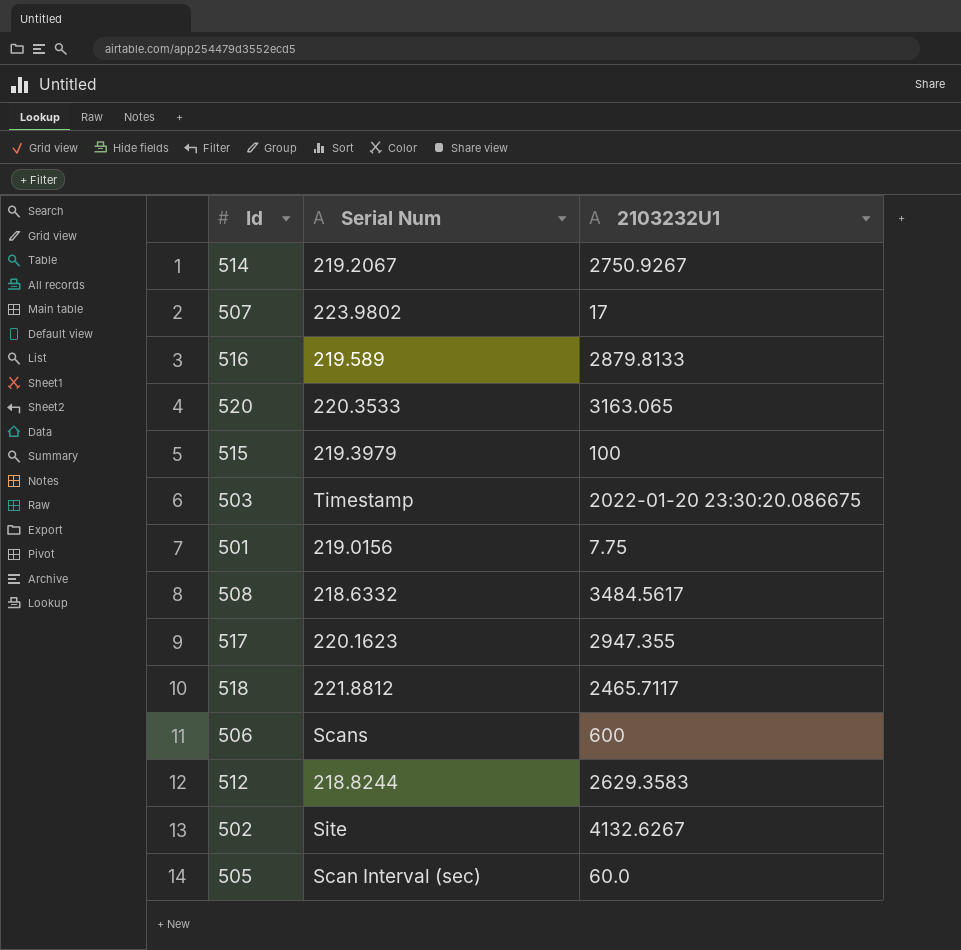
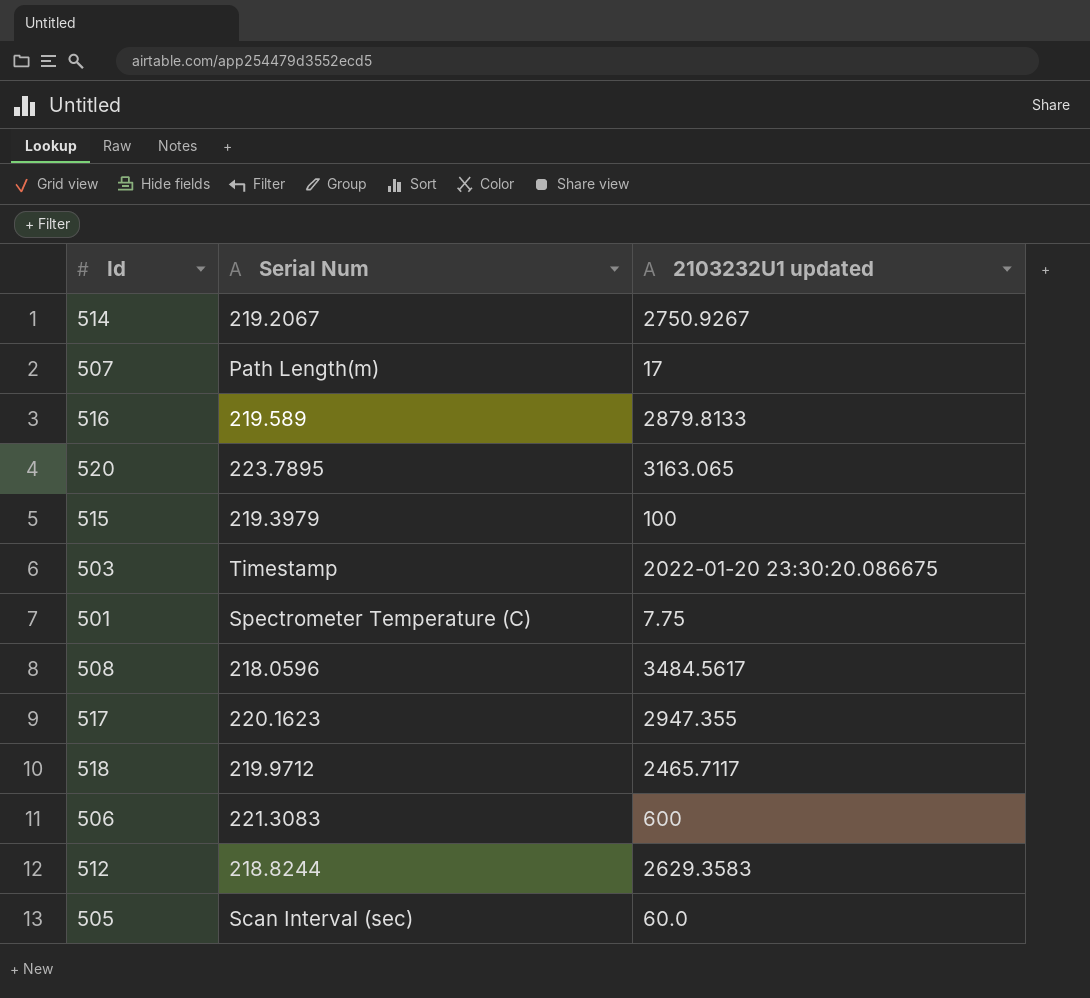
column name: 2103232U1 -> 2103232U1 updated
row 502: Site | 4132.6267 -> none
507 | Serial Num: 223.9802 -> Path Length(m)
520 | Serial Num: 220.3533 -> 223.7895
501 | Serial Num: 219.0156 -> Spectrometer Temperature (C)
508 | Serial Num: 218.6332 -> 218.0596
518 | Serial Num: 221.8812 -> 219.9712
506 | Serial Num: Scans -> 221.3083

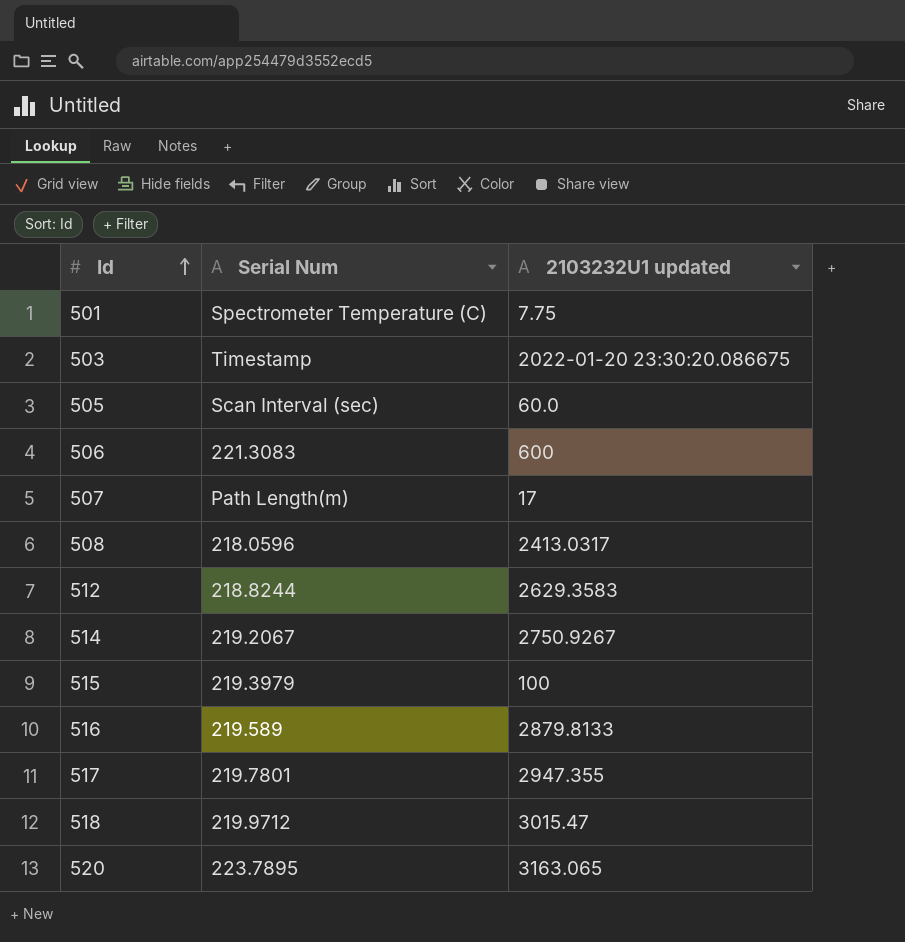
row order: none -> Id ascending
508 | 2103232U1 updated: 3484.5617 -> 2413.0317
517 | Serial Num: 220.1623 -> 219.7801
518 | 2103232U1 updated: 2465.7117 -> 3015.47

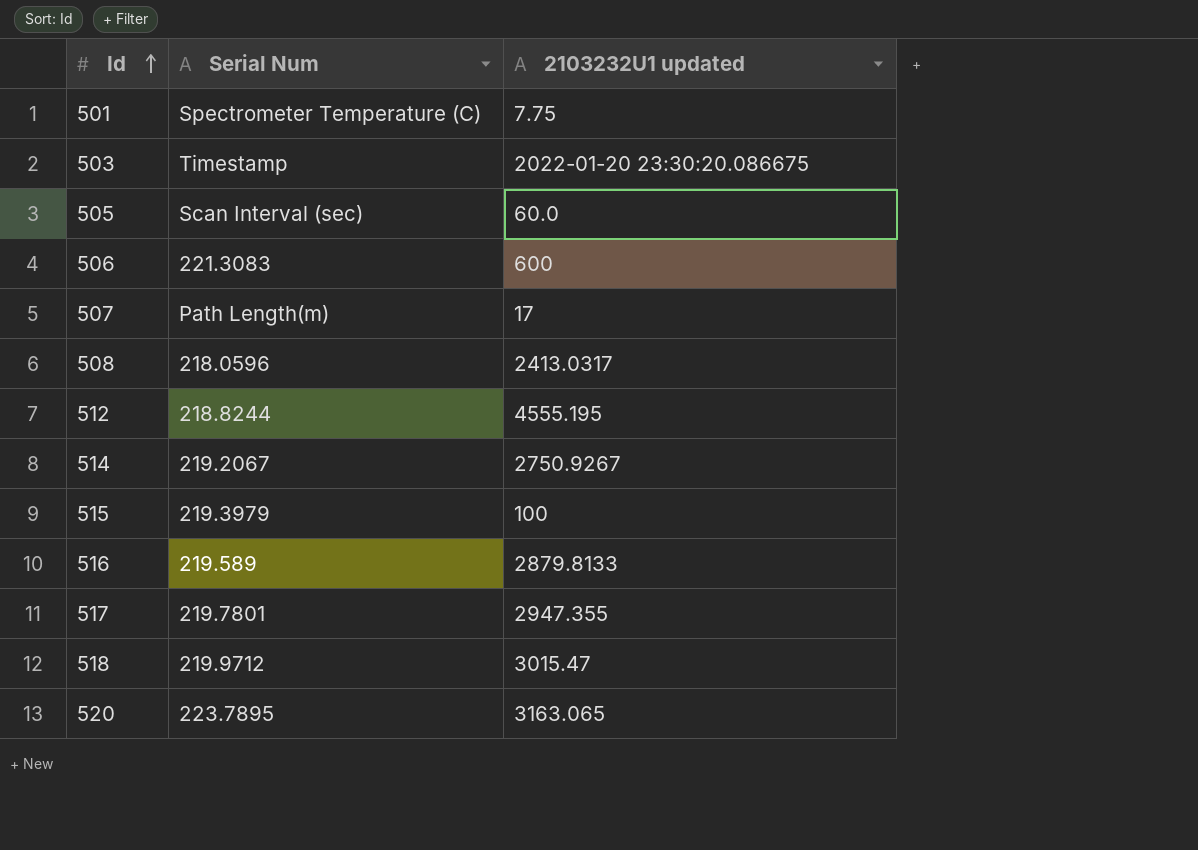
512 | 2103232U1 updated: 2629.3583 -> 4555.195

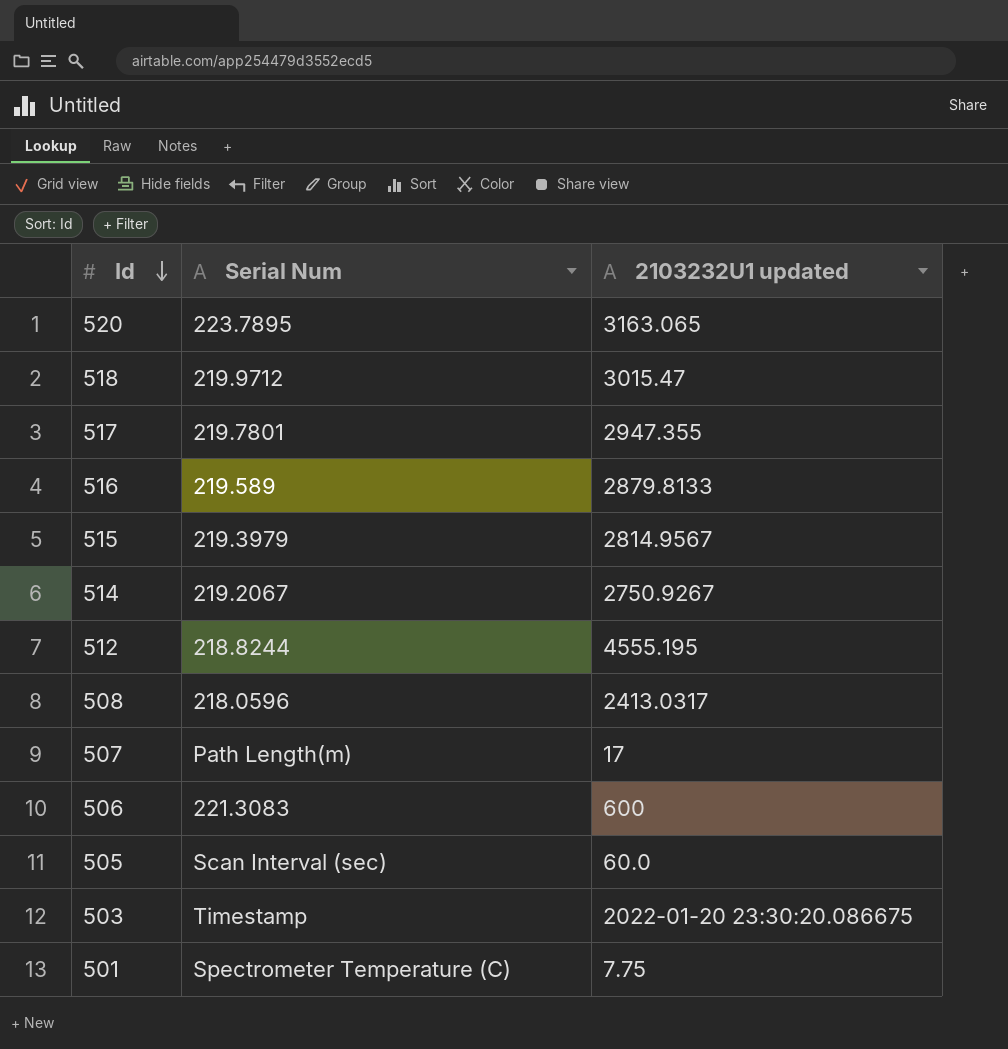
row order: Id ascending -> Id descending
515 | 2103232U1 updated: 100 -> 2814.9567

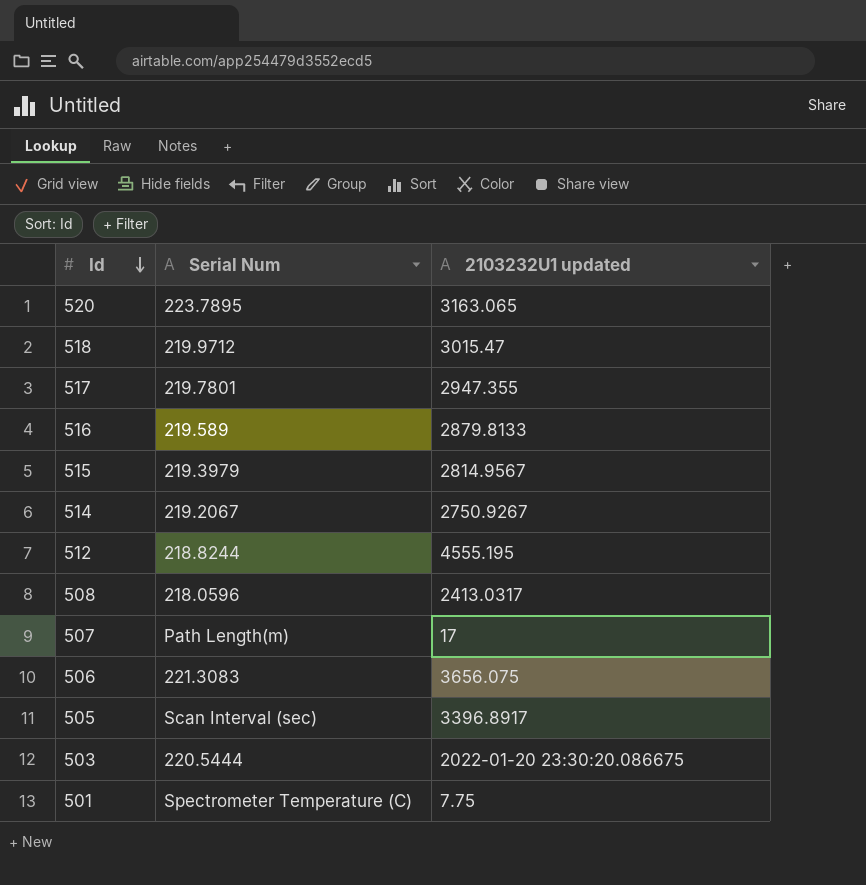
506 | 2103232U1 updated: 600 -> 3656.075
505 | 2103232U1 updated: 60.0 -> 3396.8917
503 | Serial Num: Timestamp -> 220.5444

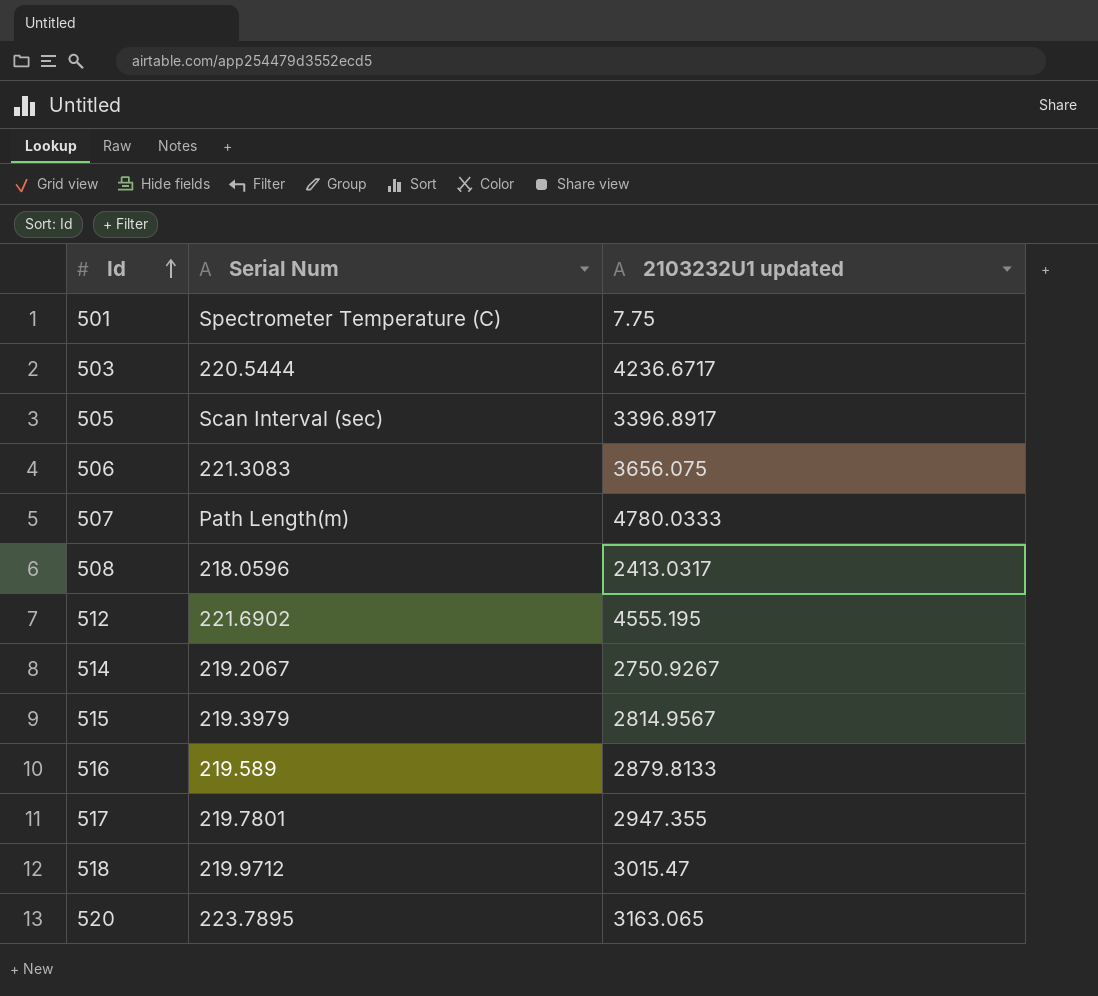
row order: Id descending -> Id ascending
503 | 2103232U1 updated: 2022-01-20 23:30:20.086675 -> 4236.6717
507 | 2103232U1 updated: 17 -> 4780.0333
512 | Serial Num: 218.8244 -> 221.6902

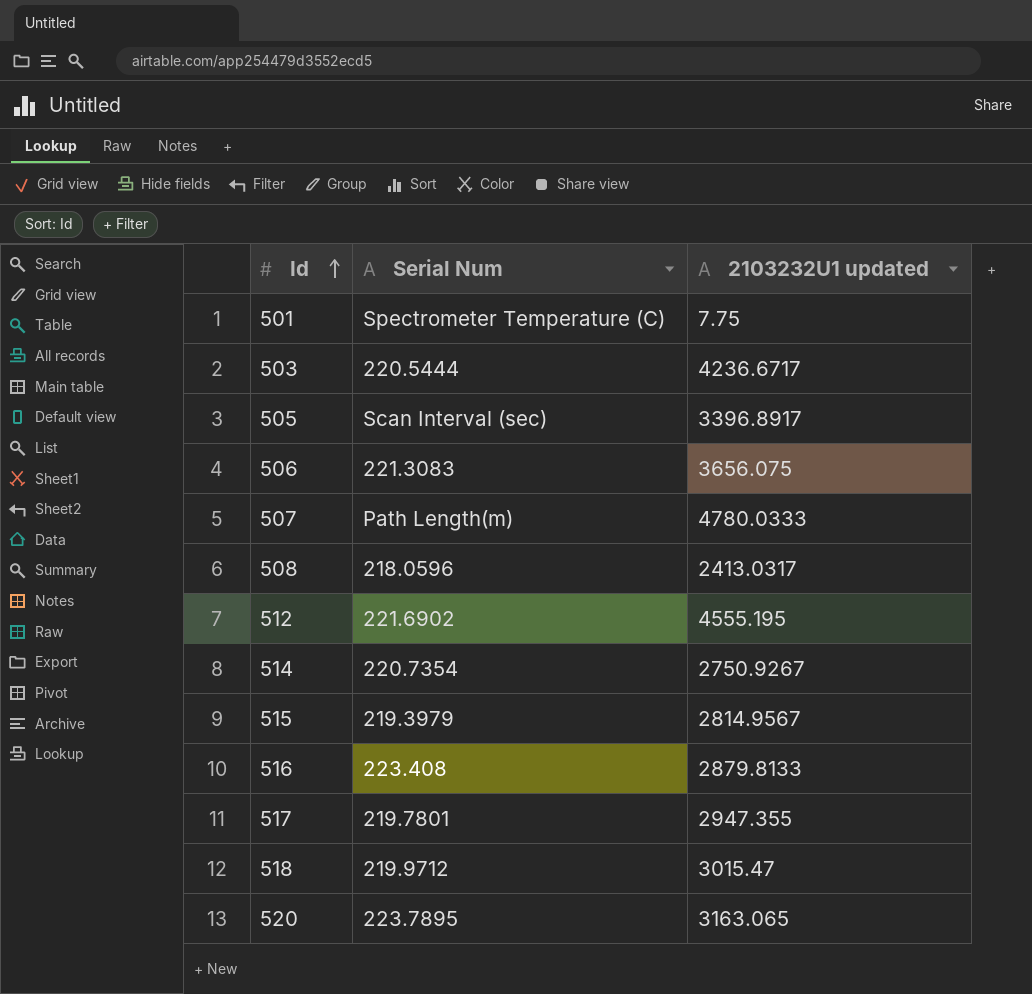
514 | Serial Num: 219.2067 -> 220.7354
516 | Serial Num: 219.589 -> 223.408

